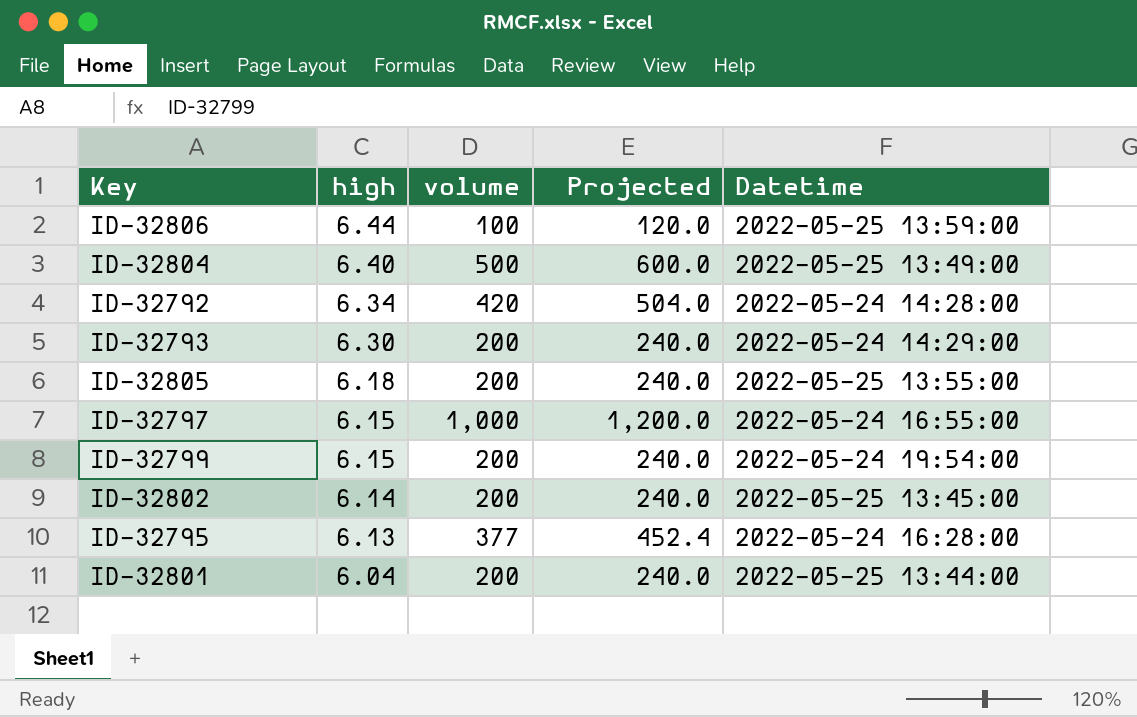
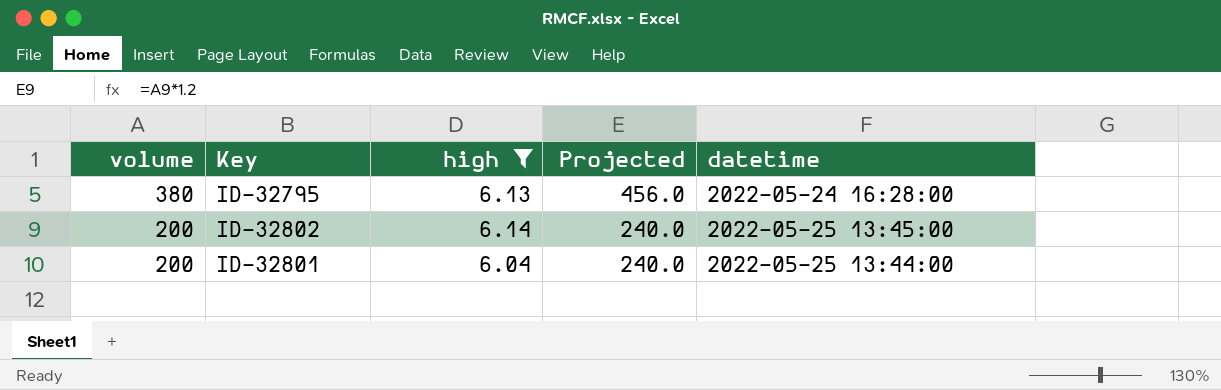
filter: none -> high <= 6.14
row order: high descending -> volume descending
column volume | position: 3 -> 1
column name: Datetime -> datetime
ID-32795 | volume: 377 -> 380
ID-32795 | Projected: 452.4 -> 456.0

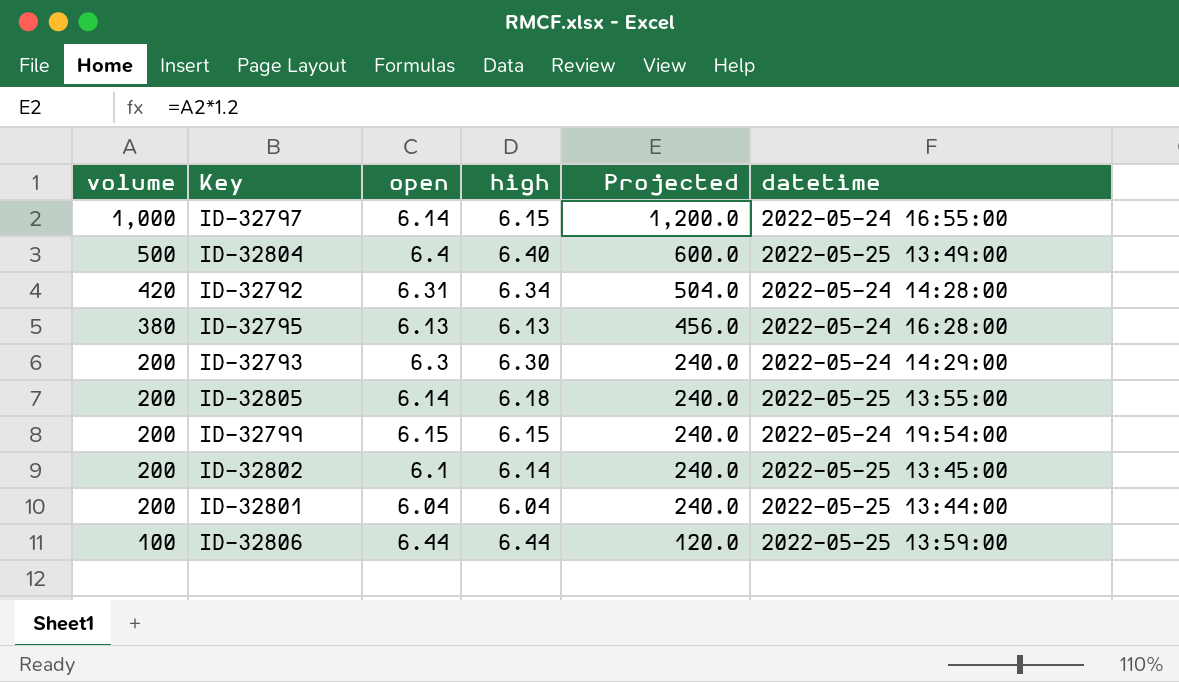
filter: high <= 6.14 -> none
column open | position: none -> 3

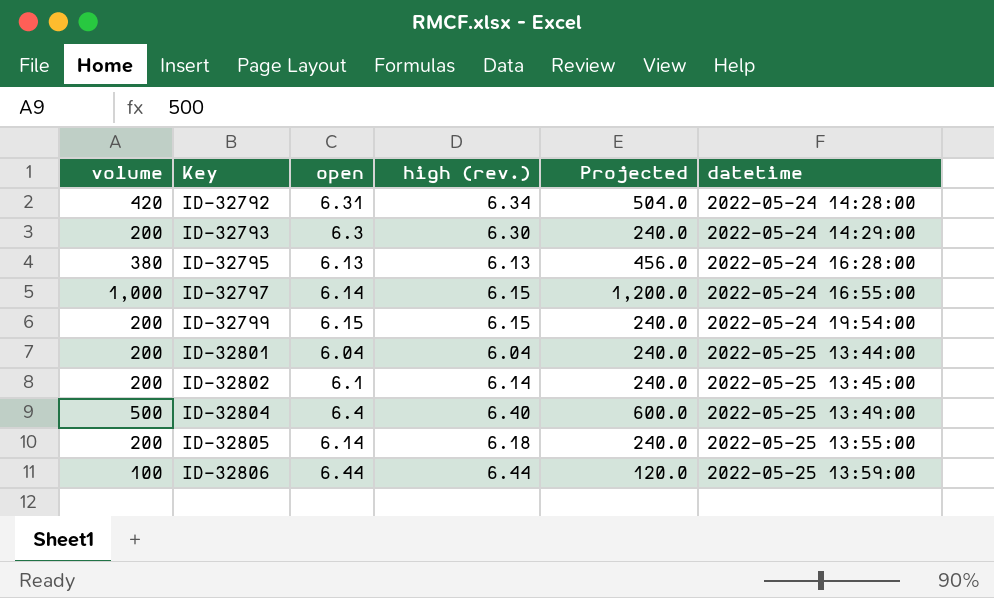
row order: volume descending -> Key ascending
column name: high -> high (rev.)

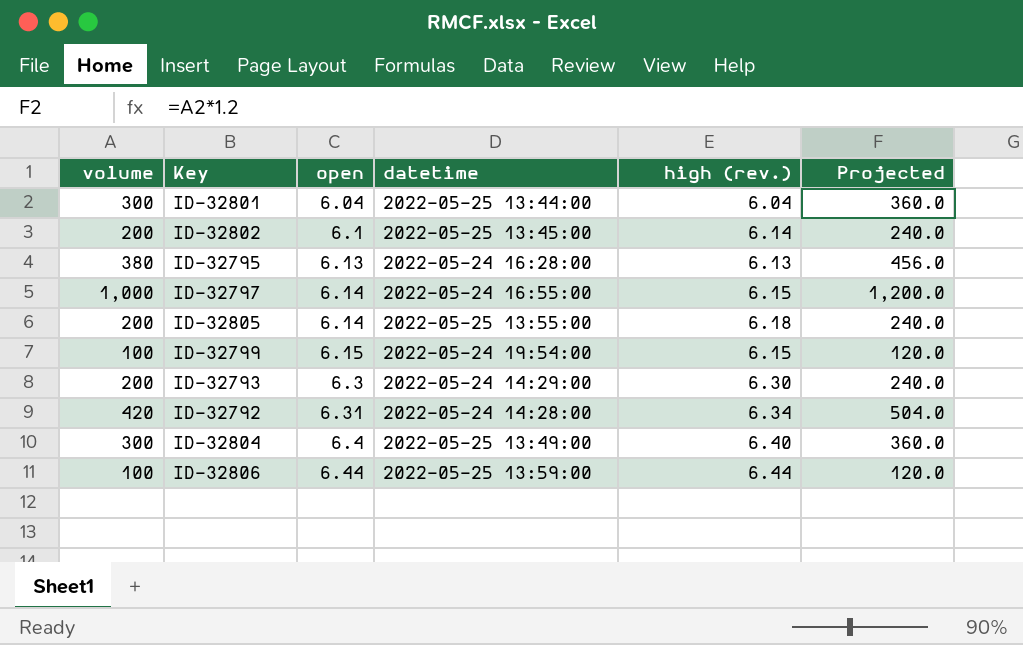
row order: Key ascending -> open ascending
column datetime | position: 6 -> 4
ID-32801 | volume: 200 -> 300
ID-32801 | Projected: 240.0 -> 360.0
ID-32799 | volume: 200 -> 100
ID-32799 | Projected: 240.0 -> 120.0
ID-32804 | volume: 500 -> 300
ID-32804 | Projected: 600.0 -> 360.0

